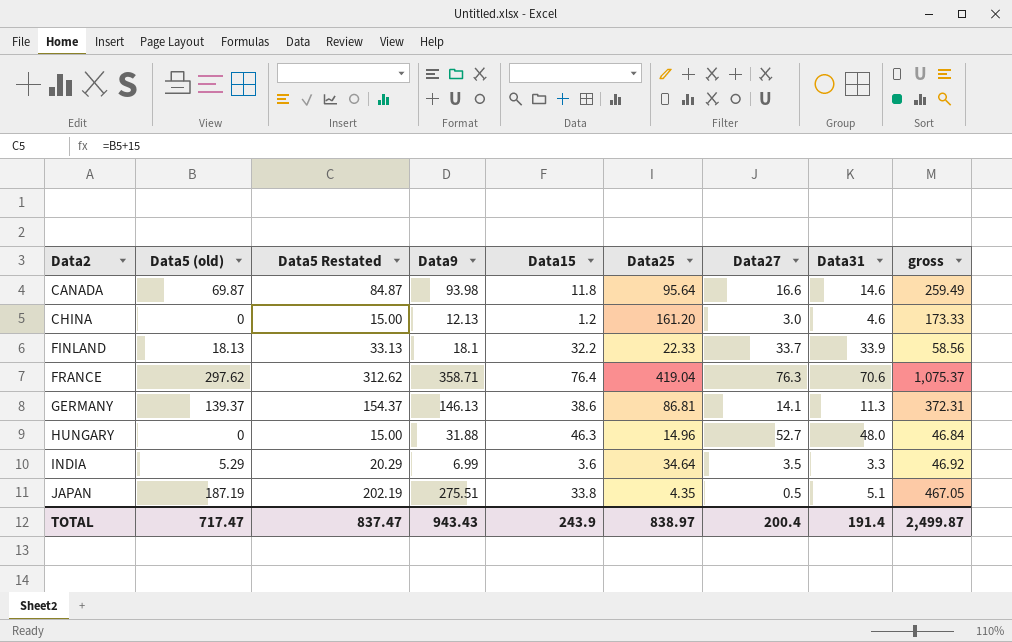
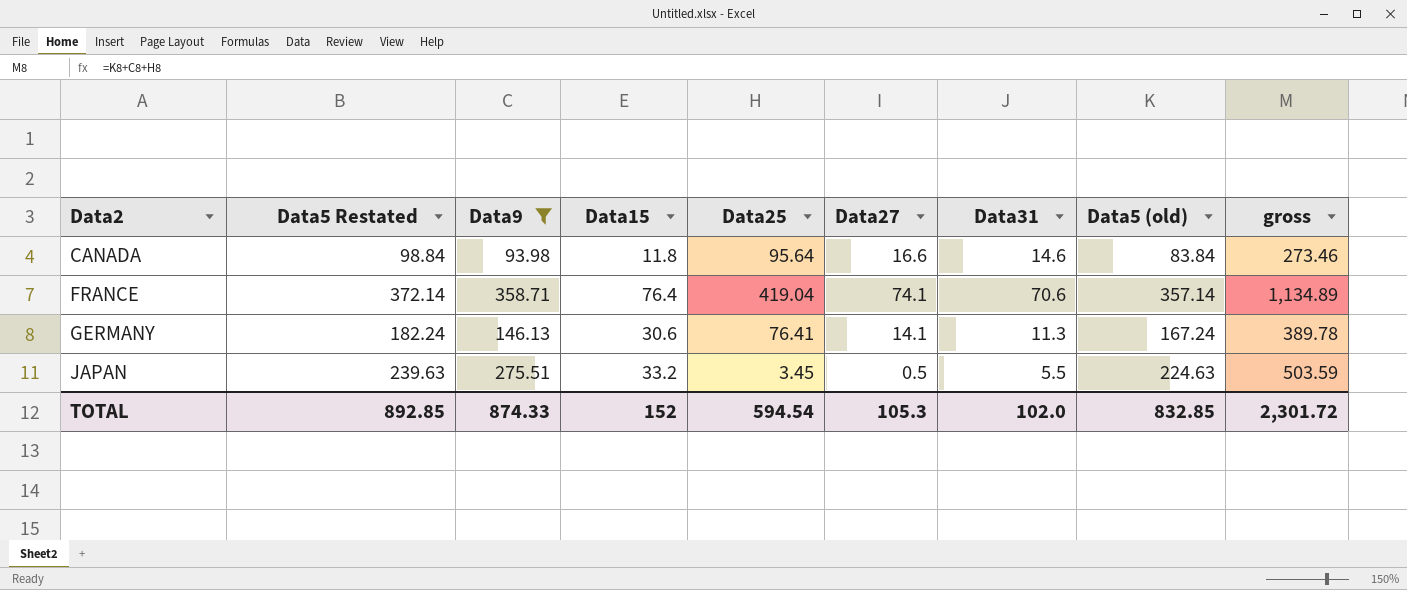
filter: none -> Data9 >= 93.98
column Data5 (old) | position: 2 -> 8
CANADA | Data5 Restated: 84.87 -> 98.84
CANADA | Data5 (old): 69.87 -> 83.84
CANADA | gross: 259.49 -> 273.46
FRANCE | Data5 Restated: 312.62 -> 372.14
FRANCE | Data27: 76.3 -> 74.1
FRANCE | Data5 (old): 297.62 -> 357.14
FRANCE | gross: 1,075.37 -> 1,134.89
GERMANY | Data5 Restated: 154.37 -> 182.24
GERMANY | Data15: 38.6 -> 30.6
GERMANY | Data25: 86.81 -> 76.41
GERMANY | Data5 (old): 139.37 -> 167.24
GERMANY | gross: 372.31 -> 389.78
JAPAN | Data5 Restated: 202.19 -> 239.63
JAPAN | Data15: 33.8 -> 33.2
JAPAN | Data25: 4.35 -> 3.45
JAPAN | Data31: 5.1 -> 5.5
JAPAN | Data5 (old): 187.19 -> 224.63
JAPAN | gross: 467.05 -> 503.59
TOTAL | Data5 Restated: 837.47 -> 892.85
TOTAL | Data9: 943.43 -> 874.33
TOTAL | Data15: 243.9 -> 152
TOTAL | Data25: 838.97 -> 594.54
TOTAL | Data27: 200.4 -> 105.3
TOTAL | Data31: 191.4 -> 102.0
TOTAL | Data5 (old): 717.47 -> 832.85
TOTAL | gross: 2,499.87 -> 2,301.72

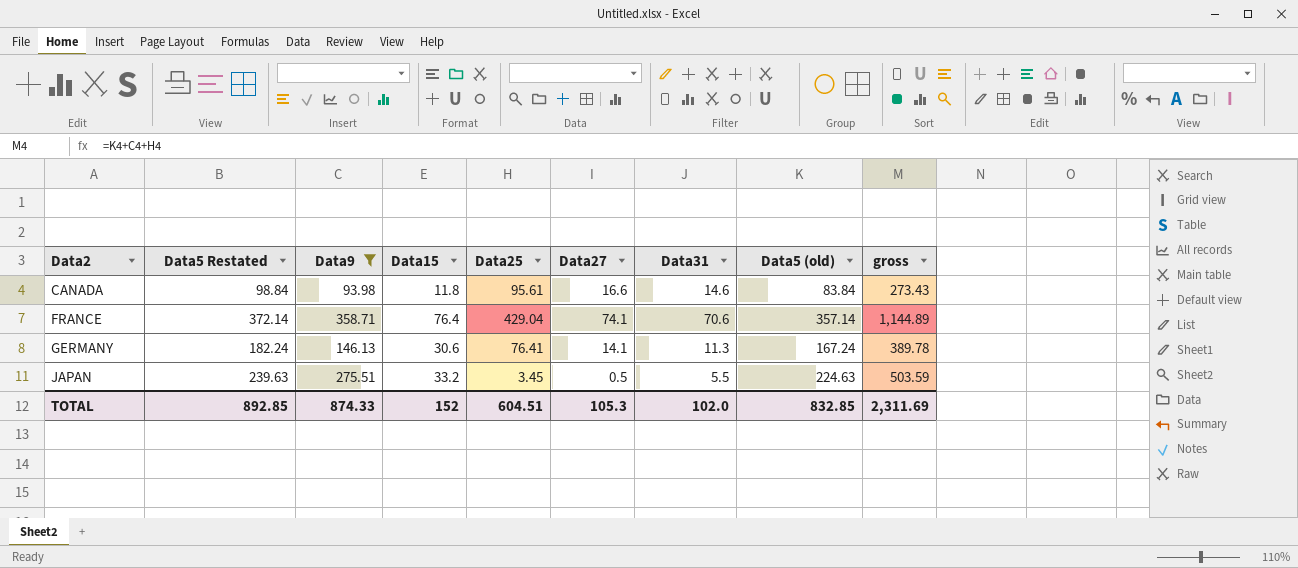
CANADA | Data25: 95.64 -> 95.61
CANADA | gross: 273.46 -> 273.43
FRANCE | Data25: 419.04 -> 429.04
FRANCE | gross: 1,134.89 -> 1,144.89
TOTAL | Data25: 594.54 -> 604.51
TOTAL | gross: 2,301.72 -> 2,311.69

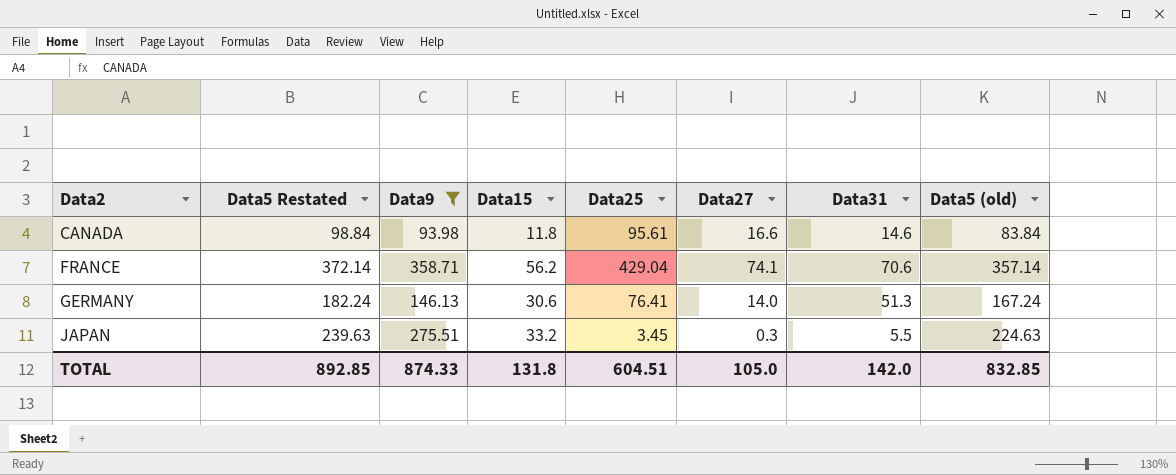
column gross | formula: [Data9] + [Data25] + [Data5 (old)] -> none
FRANCE | Data15: 76.4 -> 56.2
GERMANY | Data27: 14.1 -> 14.0
GERMANY | Data31: 11.3 -> 51.3
JAPAN | Data27: 0.5 -> 0.3
TOTAL | Data15: 152 -> 131.8
TOTAL | Data27: 105.3 -> 105.0
TOTAL | Data31: 102.0 -> 142.0

